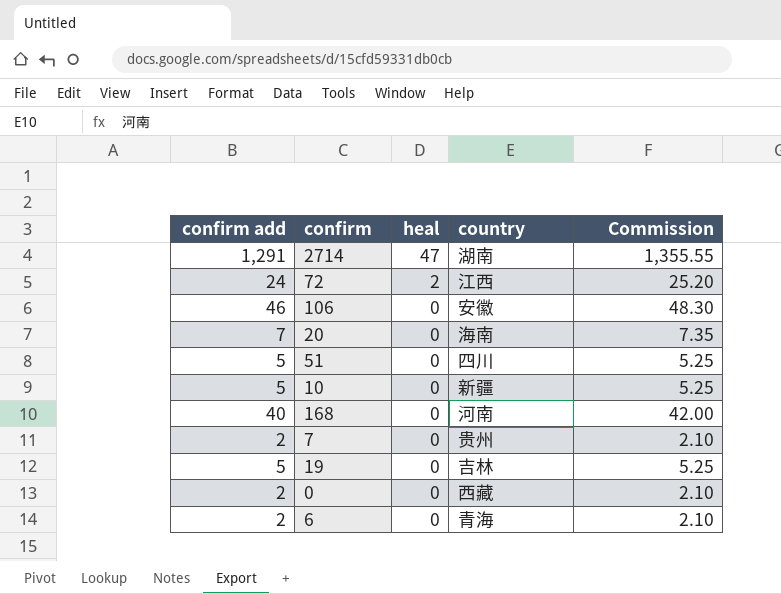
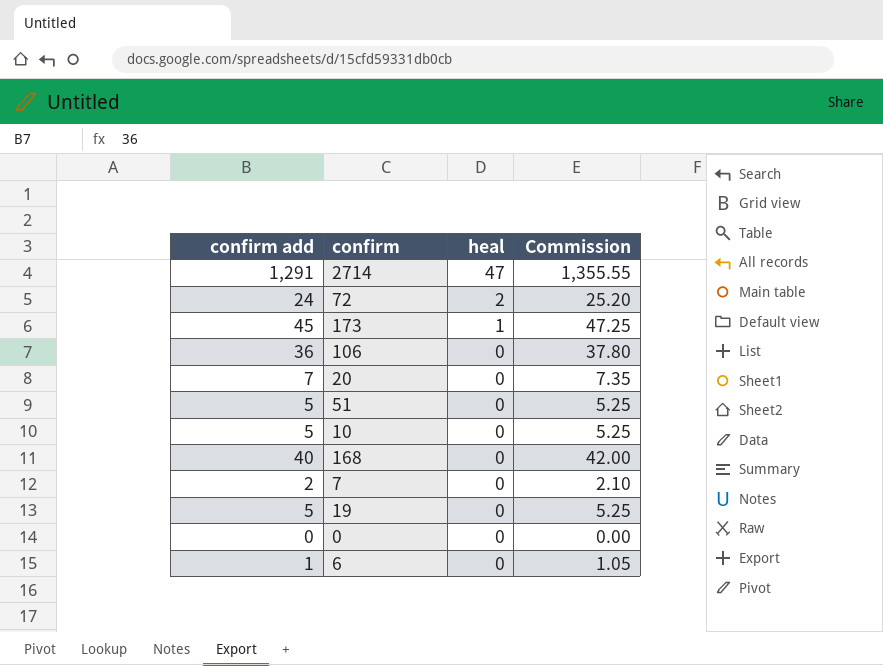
column country | position: 4 -> none
row 173: none -> 45 | 1 | 47.25
106 | confirm add: 46 -> 36
106 | Commission: 48.30 -> 37.80
0 | confirm add: 2 -> 0
0 | Commission: 2.10 -> 0.00
6 | confirm add: 2 -> 1
6 | Commission: 2.10 -> 1.05

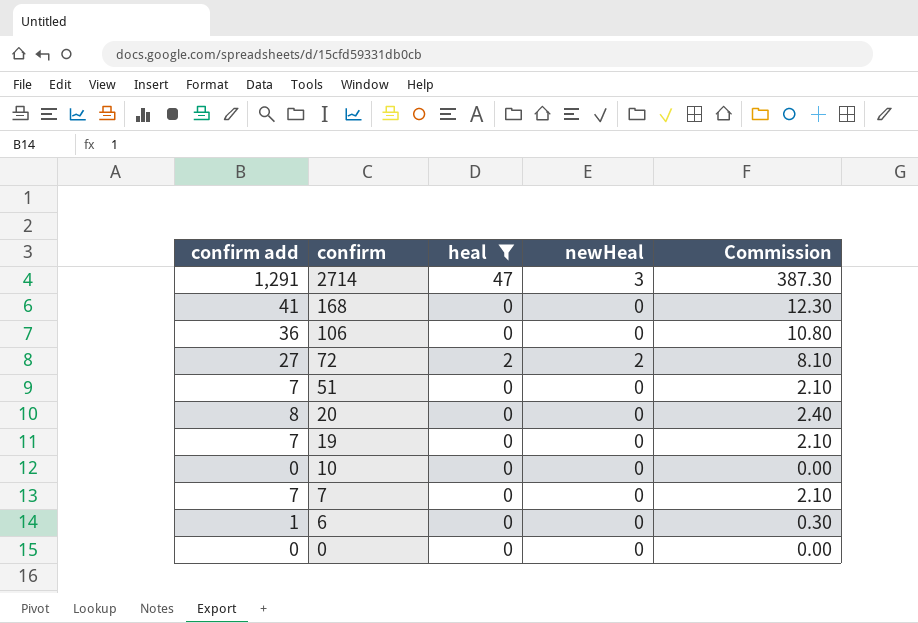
filter: none -> heal != 1
row order: heal descending -> confirm descending
column newHeal | position: none -> 4
column Commission | formula: [confirm add] * 1.05 -> [confirm add] * 0.3
168 | confirm add: 40 -> 41
72 | confirm add: 24 -> 27
51 | confirm add: 5 -> 7
20 | confirm add: 7 -> 8
19 | confirm add: 5 -> 7
10 | confirm add: 5 -> 0
7 | confirm add: 2 -> 7

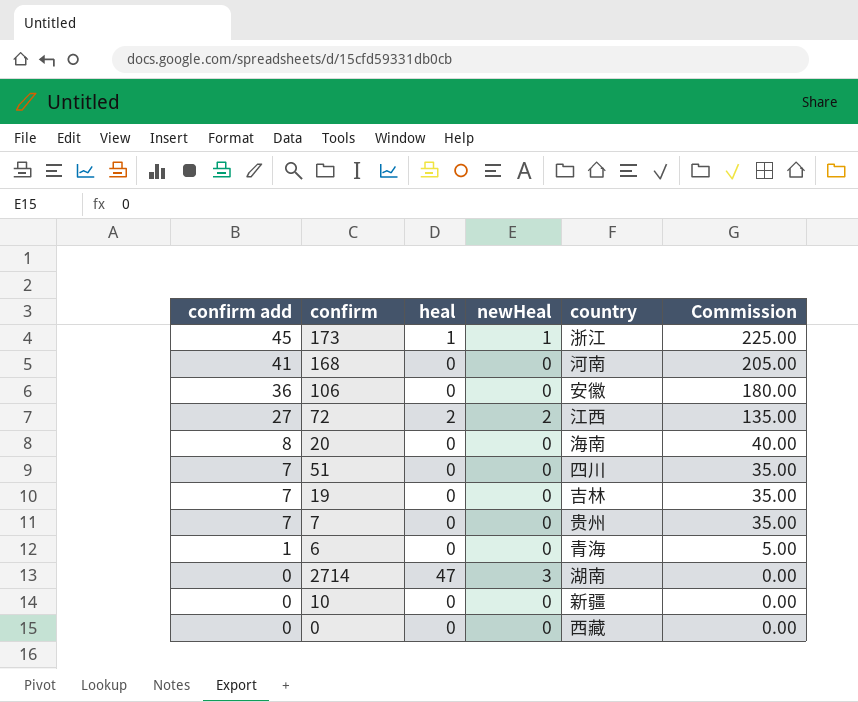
filter: heal != 1 -> none
row order: confirm descending -> confirm add descending
column country | position: none -> 5
column Commission | formula: [confirm add] * 0.3 -> [confirm add] * 5
2714 | confirm add: 1,291 -> 0

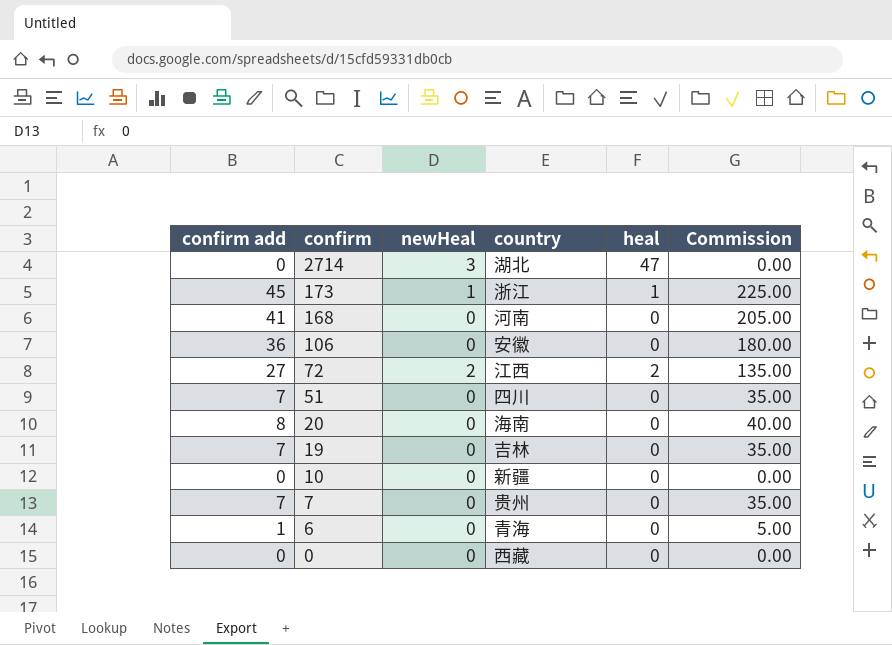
row order: confirm add descending -> confirm descending
column heal | position: 3 -> 5
2714 | country: 湖南 -> 湖北

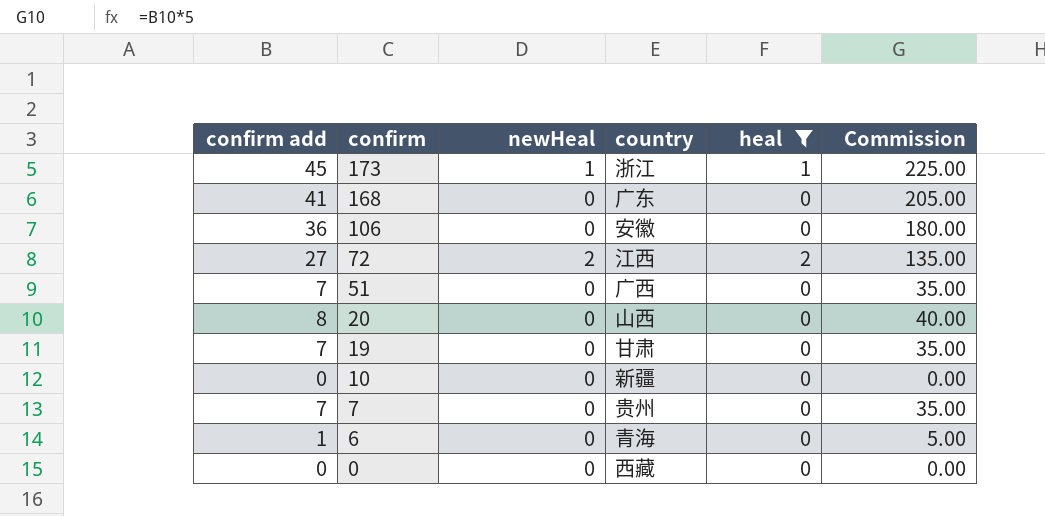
filter: none -> heal != 47
168 | country: 河南 -> 广东
51 | country: 四川 -> 广西
20 | country: 海南 -> 山西
19 | country: 吉林 -> 甘肃

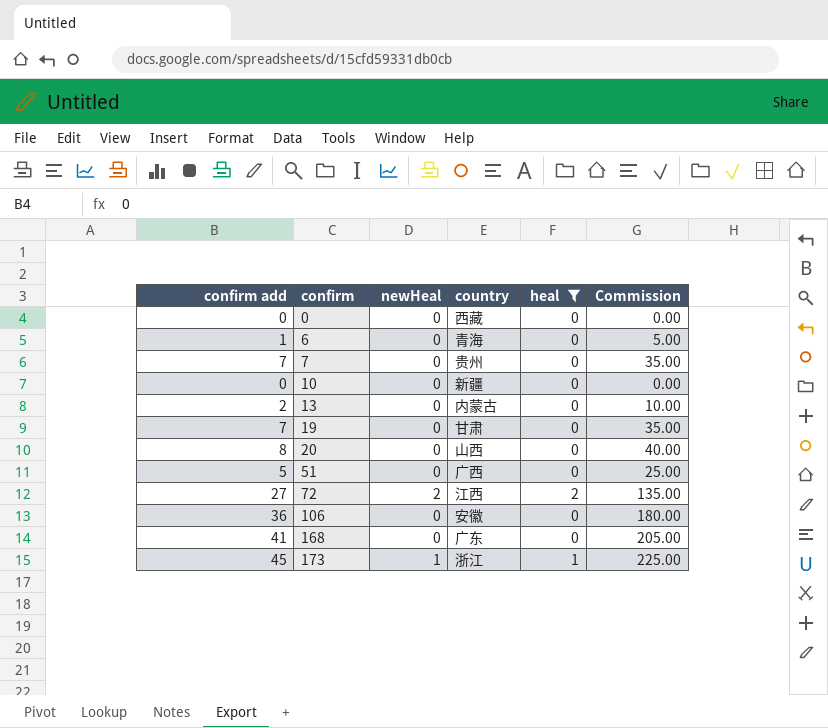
row order: confirm descending -> confirm ascending
row 13: none -> 2 | 0 | 内蒙古 | 0 | 10.00
51 | confirm add: 7 -> 5
51 | Commission: 35.00 -> 25.00

